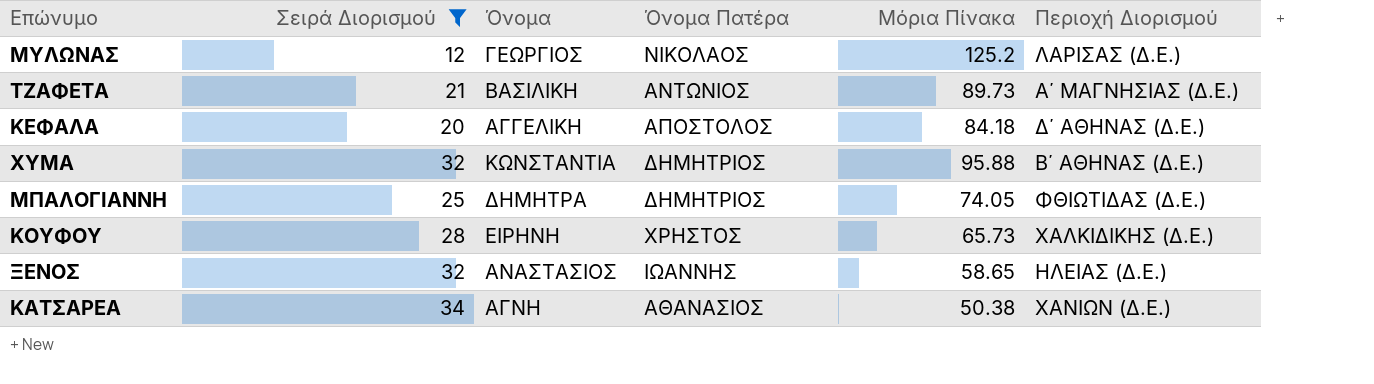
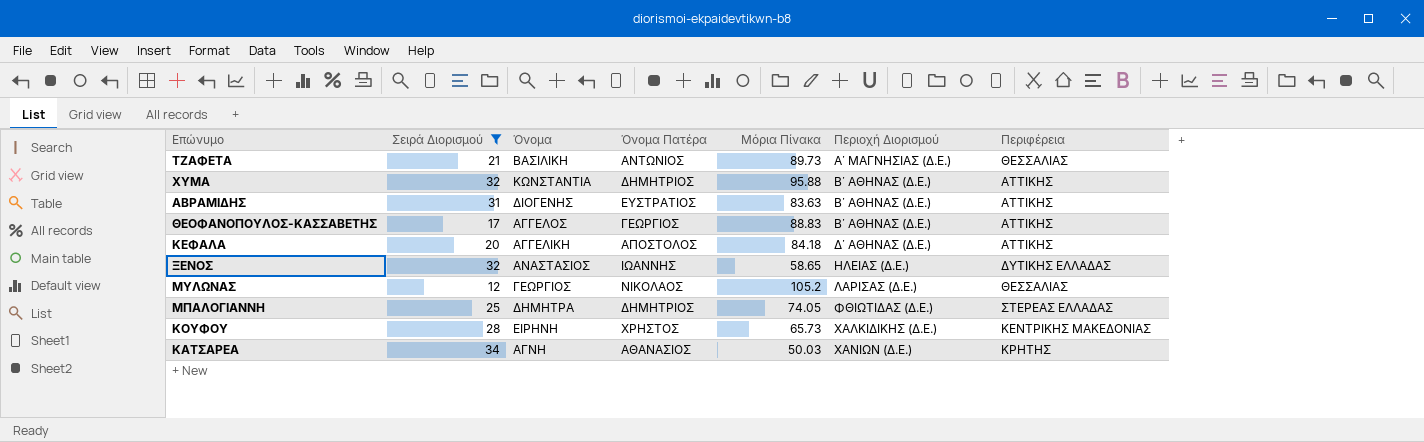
row order: none -> Περιοχή Διορισμού ascending
column Περιφέρεια | position: none -> 7
row ΑΒΡΑΜΙΔΗΣ: none -> 31 | ΔΙΟΓΕΝΗΣ | ΕΥΣΤΡΑΤΙΟΣ | 83.63 | Β΄ ΑΘΗΝΑΣ (Δ.Ε.) | ΑΤΤΙΚΗΣ
row ΘΕΟΦΑΝΟΠΟΥΛΟΣ-ΚΑΣΣΑΒΕΤΗΣ: none -> 17 | ΑΓΓΕΛΟΣ | ΓΕΩΡΓΙΟΣ | 88.83 | Β΄ ΑΘΗΝΑΣ (Δ.Ε.) | ΑΤΤΙΚΗΣ
ΜΥΛΩΝΑΣ | Μόρια Πίνακα: 125.2 -> 105.2
ΚΑΤΣΑΡΕΑ | Μόρια Πίνακα: 50.38 -> 50.03

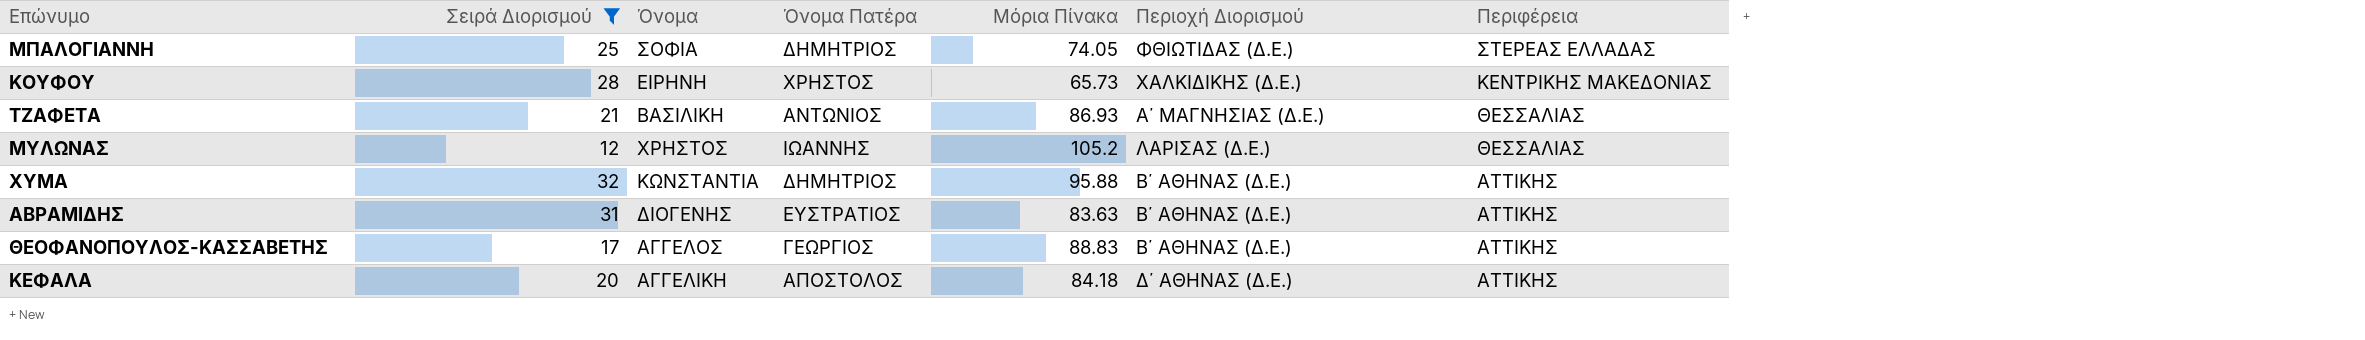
row order: Περιοχή Διορισμού ascending -> Περιφέρεια descending
row ΞΕΝΟΣ: 32 | ΑΝΑΣΤΑΣΙΟΣ | ΙΩΑΝΝΗΣ | 58.65 | ΗΛΕΙΑΣ (Δ.Ε.) | ΔΥΤΙΚΗΣ ΕΛΛΑΔΑΣ -> none
row ΚΑΤΣΑΡΕΑ: 34 | ΑΓΝΗ | ΑΘΑΝΑΣΙΟΣ | 50.03 | ΧΑΝΙΩΝ (Δ.Ε.) | ΚΡΗΤΗΣ -> none
ΜΠΑΛΟΓΙΑΝΝΗ | Όνομα: ΔΗΜΗΤΡΑ -> ΣΟΦΙΑ
ΤΖΑΦΕΤΑ | Μόρια Πίνακα: 89.73 -> 86.93
ΜΥΛΩΝΑΣ | Όνομα: ΓΕΩΡΓΙΟΣ -> ΧΡΗΣΤΟΣ
ΜΥΛΩΝΑΣ | Όνομα Πατέρα: ΝΙΚΟΛΑΟΣ -> ΙΩΑΝΝΗΣ

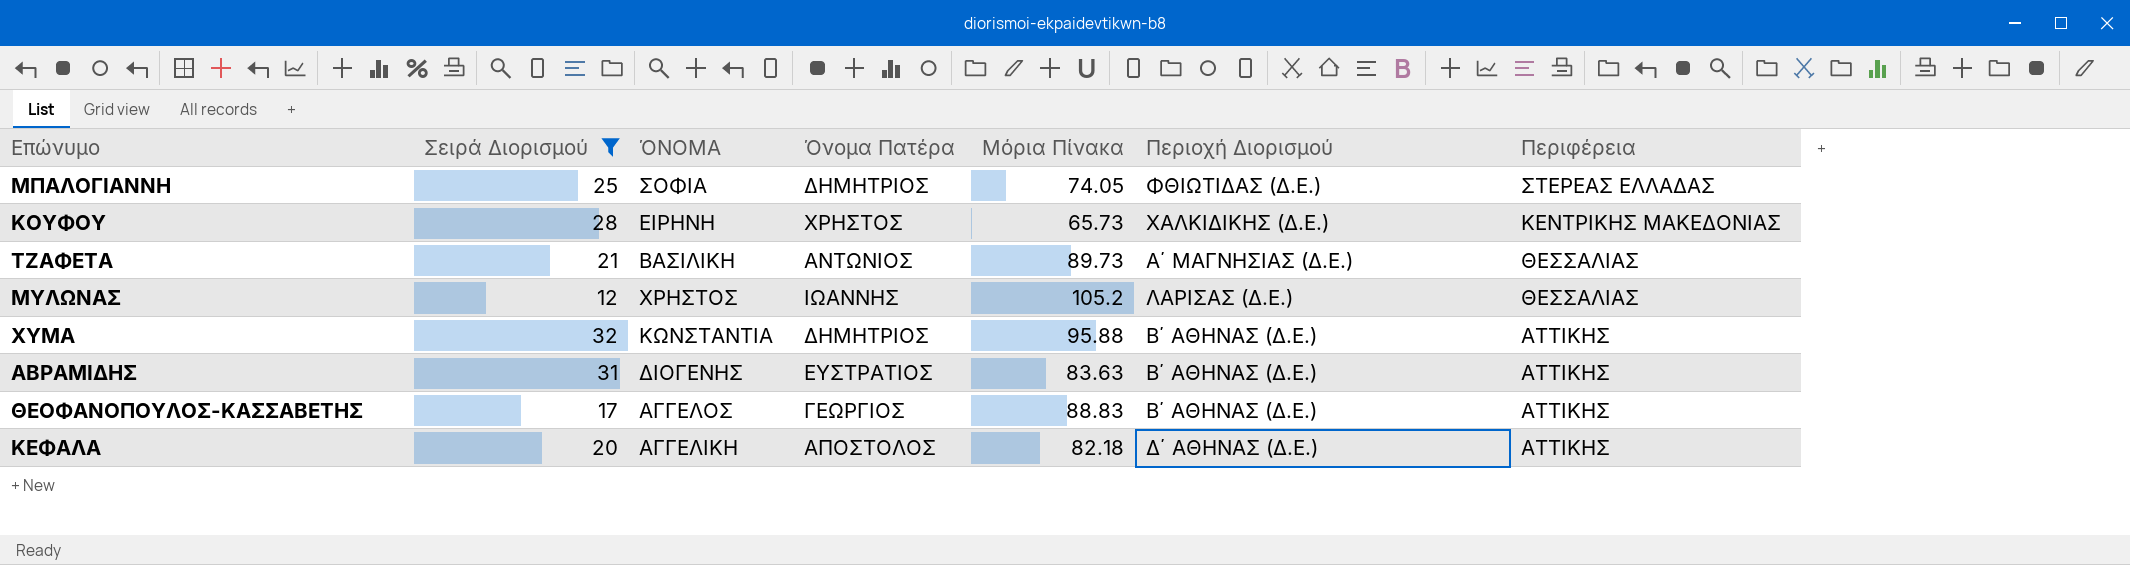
column name: Όνομα -> ΌΝΟΜΑ
ΤΖΑΦΕΤΑ | Μόρια Πίνακα: 86.93 -> 89.73
ΚΕΦΑΛΑ | Μόρια Πίνακα: 84.18 -> 82.18

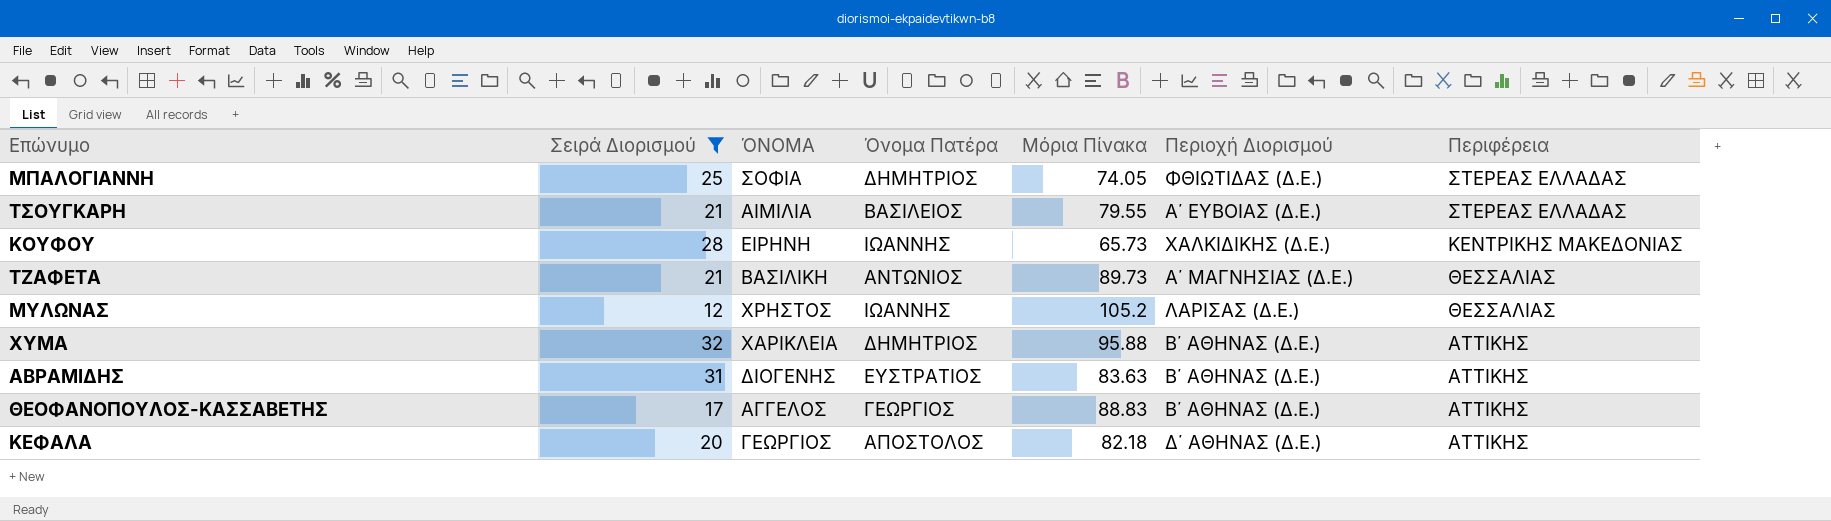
row ΤΣΟΥΓΚΑΡΗ: none -> 21 | ΑΙΜΙΛΙΑ | ΒΑΣΙΛΕΙΟΣ | 79.55 | Α΄ ΕΥΒΟΙΑΣ (Δ.Ε.) | ΣΤΕΡΕΑΣ ΕΛΛΑΔΑΣ
ΚΟΥΦΟΥ | Όνομα Πατέρα: ΧΡΗΣΤΟΣ -> ΙΩΑΝΝΗΣ
ΧΥΜΑ | ΌΝΟΜΑ: ΚΩΝΣΤΑΝΤΙΑ -> ΧΑΡΙΚΛΕΙΑ
ΚΕΦΑΛΑ | ΌΝΟΜΑ: ΑΓΓΕΛΙΚΗ -> ΓΕΩΡΓΙΟΣ

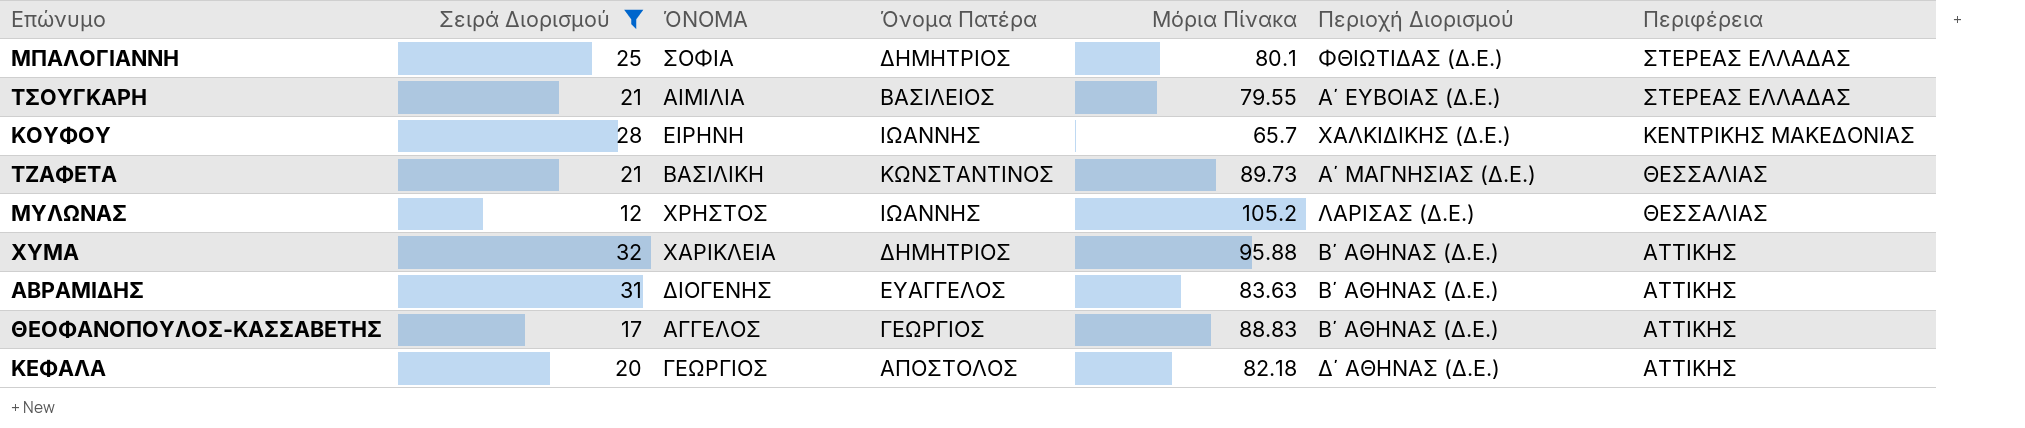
ΜΠΑΛΟΓΙΑΝΝΗ | Μόρια Πίνακα: 74.05 -> 80.1
ΚΟΥΦΟΥ | Μόρια Πίνακα: 65.73 -> 65.7
ΤΖΑΦΕΤΑ | Όνομα Πατέρα: ΑΝΤΩΝΙΟΣ -> ΚΩΝΣΤΑΝΤΙΝΟΣ
ΑΒΡΑΜΙΔΗΣ | Όνομα Πατέρα: ΕΥΣΤΡΑΤΙΟΣ -> ΕΥΑΓΓΕΛΟΣ

